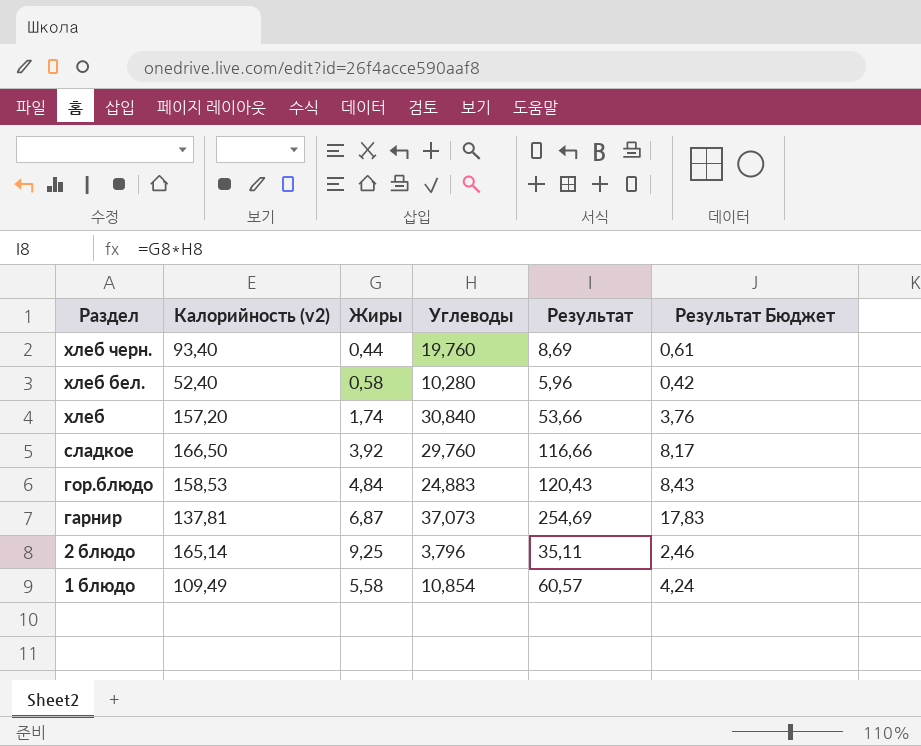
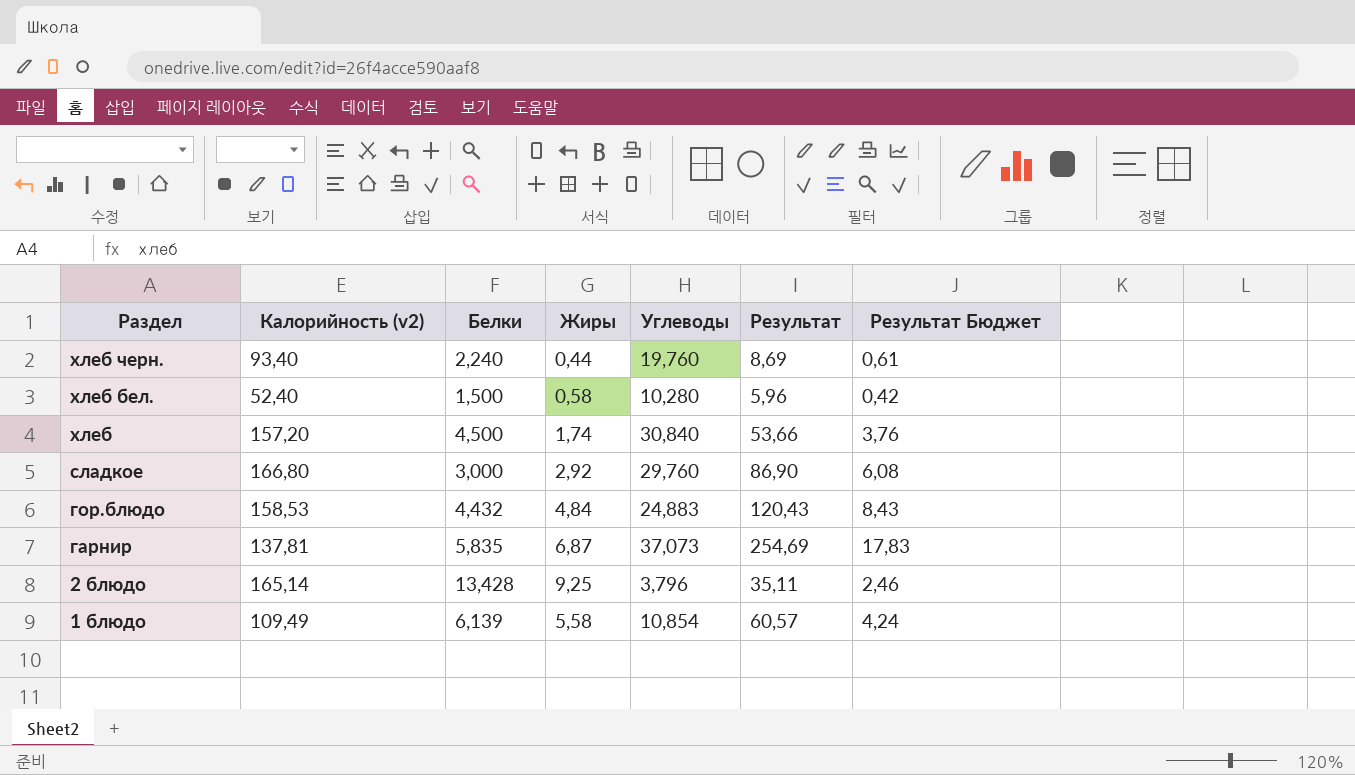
column Белки | position: none -> 3
сладкое | Калорийность (v2): 166,50 -> 166,80
сладкое | Жиры: 3,92 -> 2,92
сладкое | Результат: 116,66 -> 86,90
сладкое | Результат Бюджет: 8,17 -> 6,08

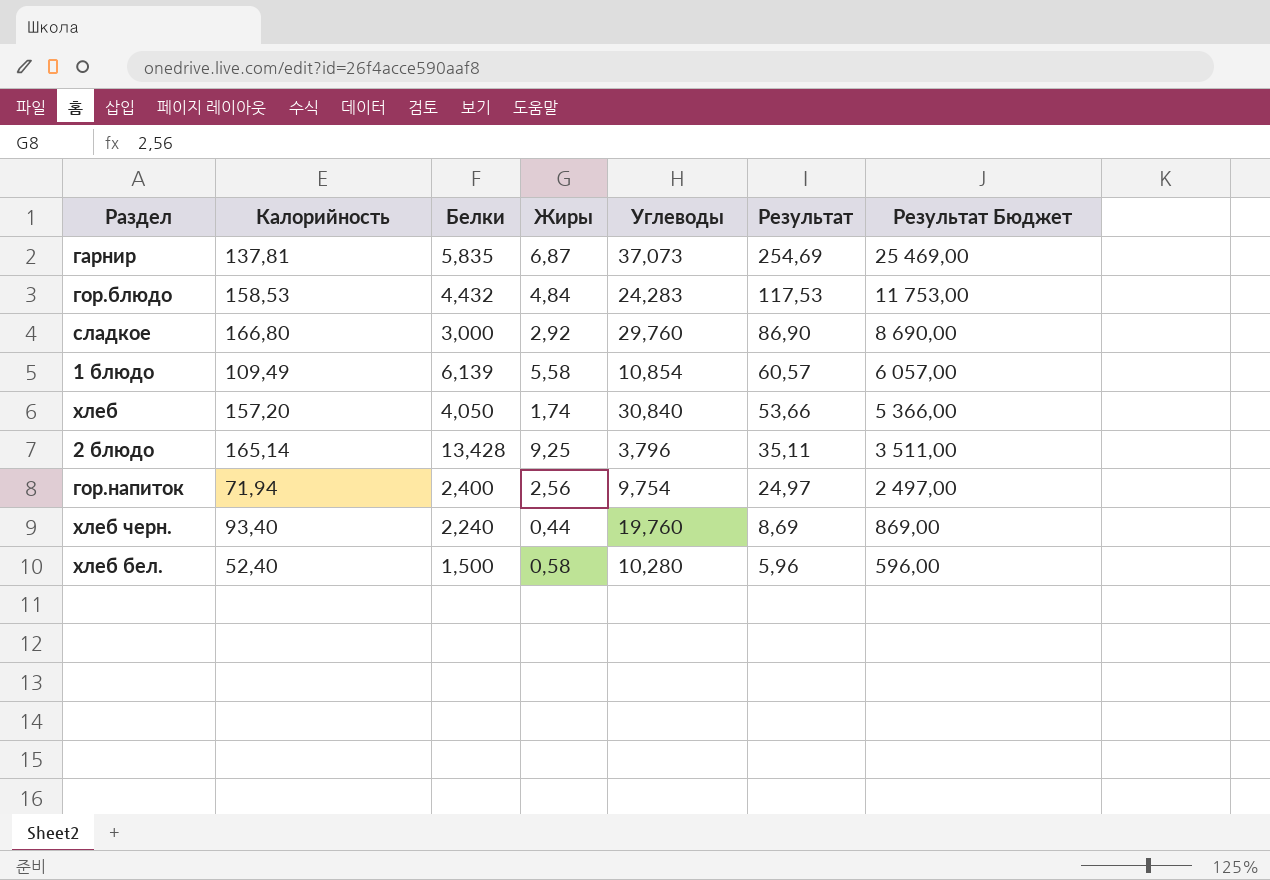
row order: Раздел descending -> Результат descending
column name: Калорийность (v2) -> Калорийность
column Результат Бюджет | formula: [Результат] * 0,07 -> [Результат] * 100
гор.блюдо | Углеводы: 24,883 -> 24,283
гор.блюдо | Результат: 120,43 -> 117,53
хлеб | Белки: 4,500 -> 4,050
row гор.напиток: none -> 71,94 | 2,400 | 2,56 | 9,754 | 24,97 | 2 497,00

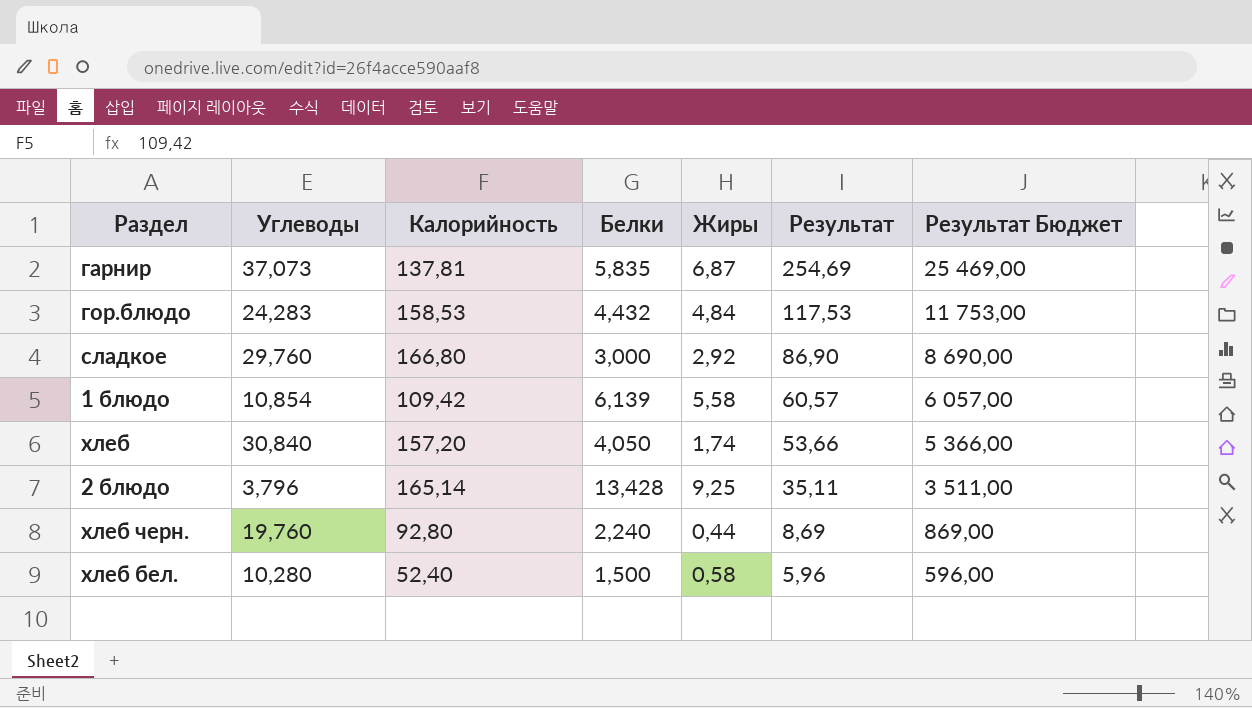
column Углеводы | position: 5 -> 2
row гор.напиток: 71,94 | 2,400 | 2,56 | 9,754 | 24,97 | 2 497,00 -> none
1 блюдо | Калорийность: 109,49 -> 109,42
хлеб черн. | Калорийность: 93,40 -> 92,80

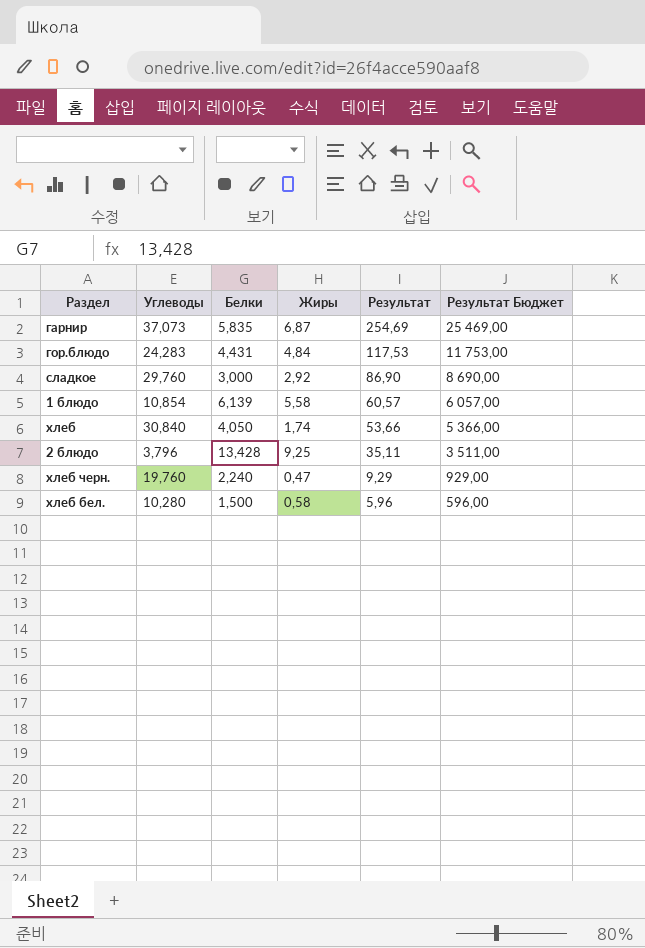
column Калорийность | position: 3 -> none
гор.блюдо | Белки: 4,432 -> 4,431
хлеб черн. | Жиры: 0,44 -> 0,47
хлеб черн. | Результат: 8,69 -> 9,29
хлеб черн. | Результат Бюджет: 869,00 -> 929,00

